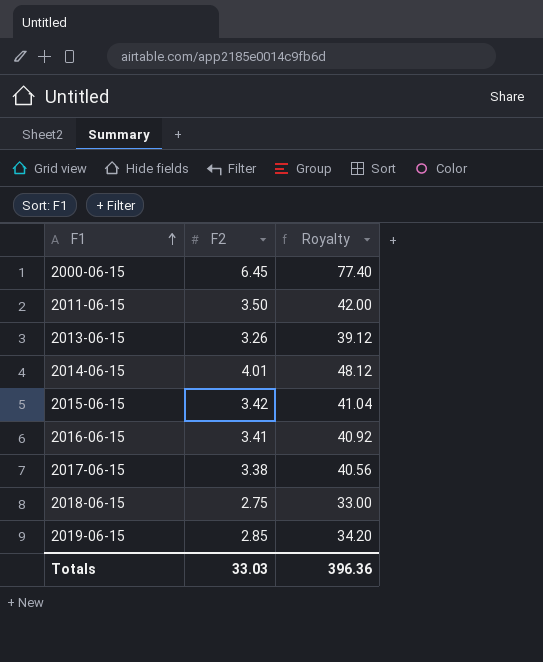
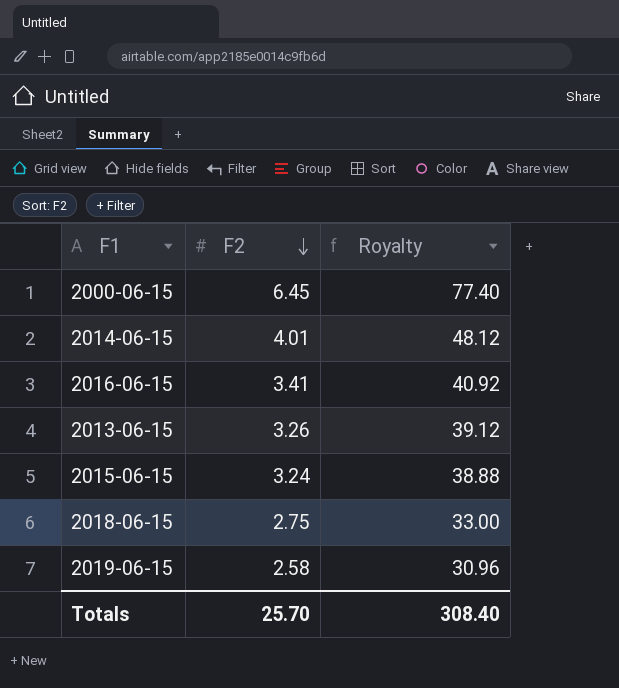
row order: F1 ascending -> F2 descending
row 2011-06-15: 3.50 | 42.00 -> none
row 2017-06-15: 3.38 | 40.56 -> none
2015-06-15 | F2: 3.42 -> 3.24
2015-06-15 | Royalty: 41.04 -> 38.88
2019-06-15 | F2: 2.85 -> 2.58
2019-06-15 | Royalty: 34.20 -> 30.96
Totals | F2: 33.03 -> 25.70
Totals | Royalty: 396.36 -> 308.40

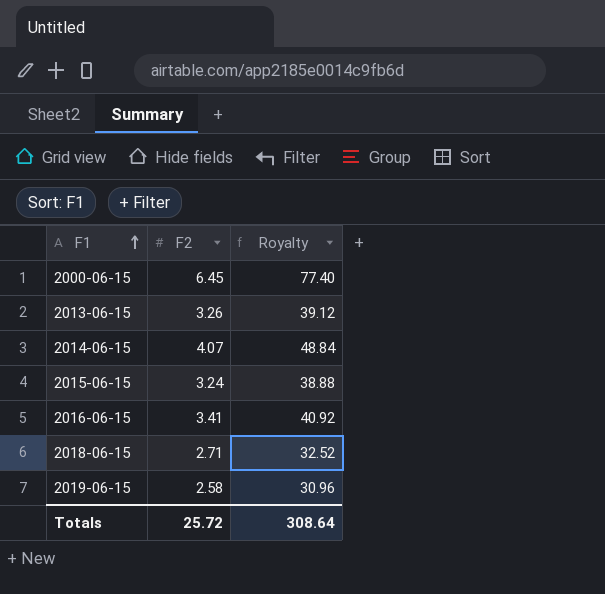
row order: F2 descending -> F1 ascending
2014-06-15 | F2: 4.01 -> 4.07
2014-06-15 | Royalty: 48.12 -> 48.84
2018-06-15 | F2: 2.75 -> 2.71
2018-06-15 | Royalty: 33.00 -> 32.52
Totals | F2: 25.70 -> 25.72
Totals | Royalty: 308.40 -> 308.64

